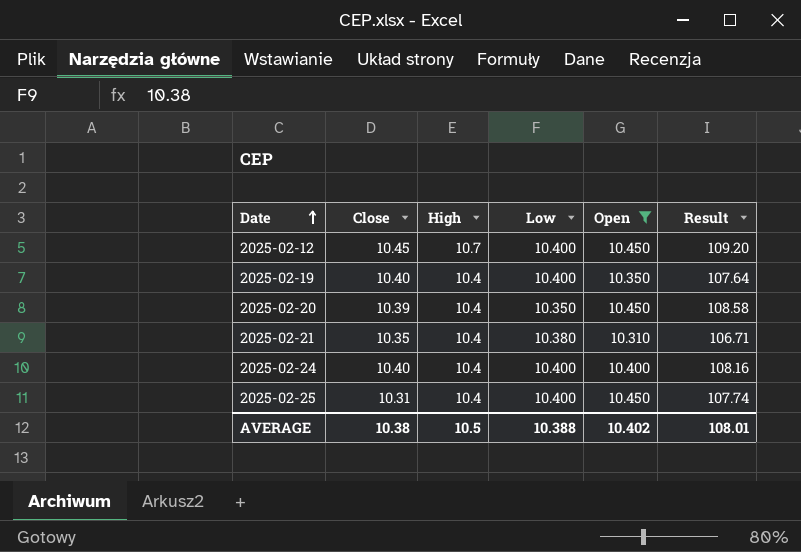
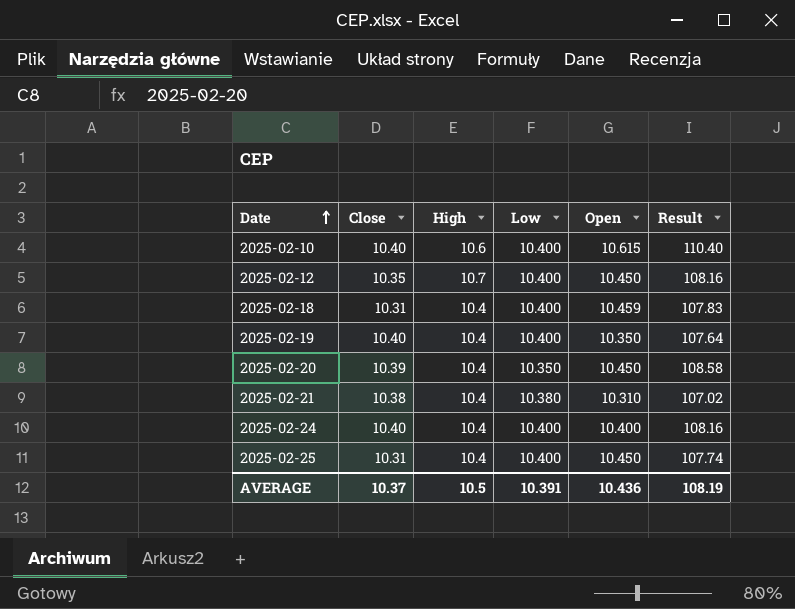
filter: Open <= 10.450 -> none
2025-02-12 | Close: 10.45 -> 10.35
2025-02-12 | Result: 109.20 -> 108.16
2025-02-21 | Close: 10.35 -> 10.38
2025-02-21 | Result: 106.71 -> 107.02
AVERAGE | Close: 10.38 -> 10.37
AVERAGE | Low: 10.388 -> 10.391
AVERAGE | Open: 10.402 -> 10.436
AVERAGE | Result: 108.01 -> 108.19

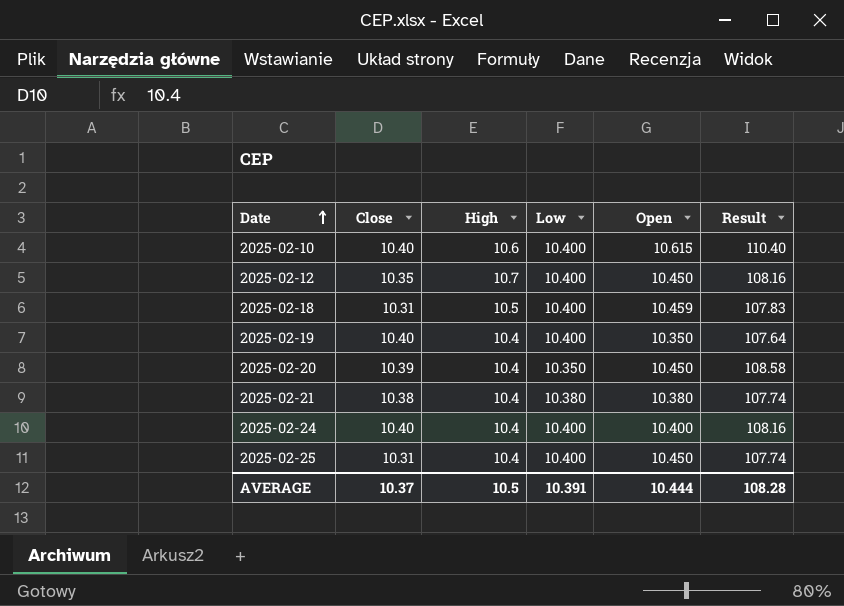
2025-02-18 | High: 10.4 -> 10.5
2025-02-21 | Open: 10.310 -> 10.380
2025-02-21 | Result: 107.02 -> 107.74
AVERAGE | Open: 10.436 -> 10.444
AVERAGE | Result: 108.19 -> 108.28

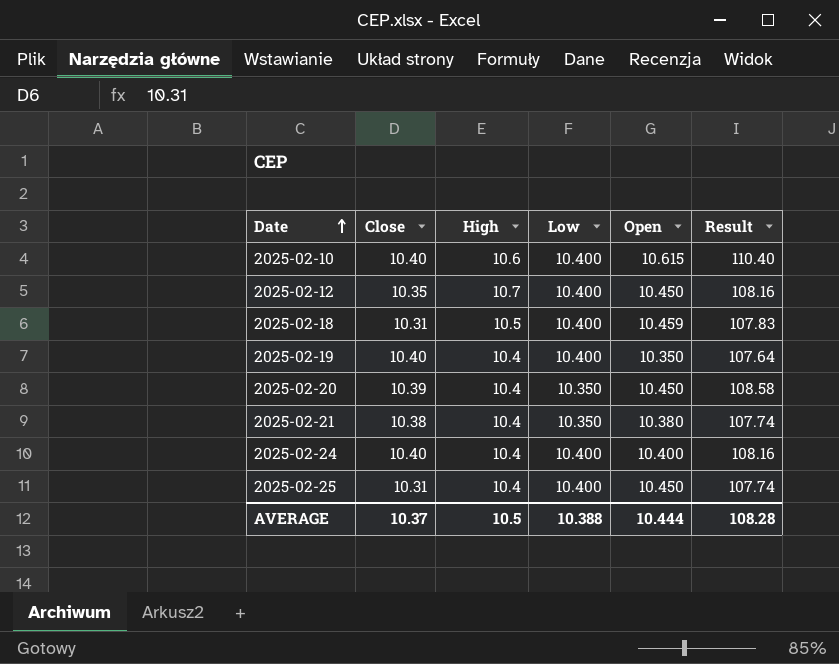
2025-02-21 | Low: 10.380 -> 10.350
AVERAGE | Low: 10.391 -> 10.388

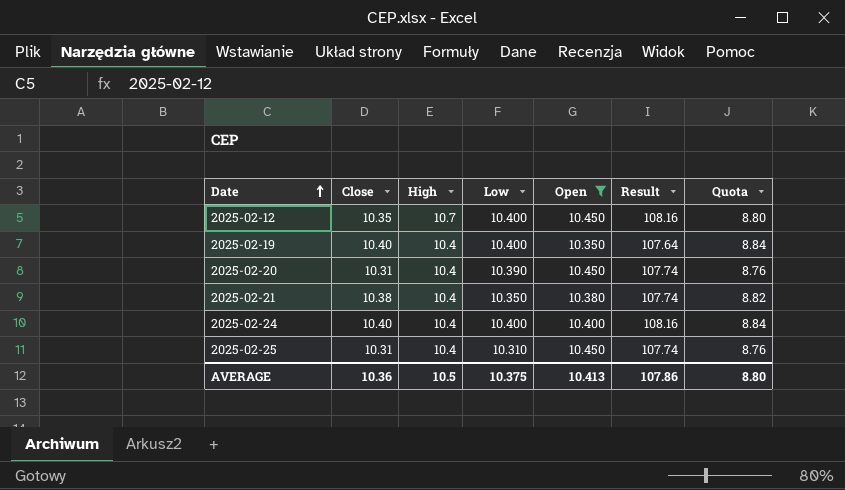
filter: none -> Open <= 10.450
column Quota | formula: none -> [Close] * 0.85
2025-02-20 | Close: 10.39 -> 10.31
2025-02-20 | Low: 10.350 -> 10.390
2025-02-20 | Result: 108.58 -> 107.74
2025-02-25 | Low: 10.400 -> 10.310
AVERAGE | Close: 10.37 -> 10.36
AVERAGE | Low: 10.388 -> 10.375
AVERAGE | Open: 10.444 -> 10.413
AVERAGE | Result: 108.28 -> 107.86

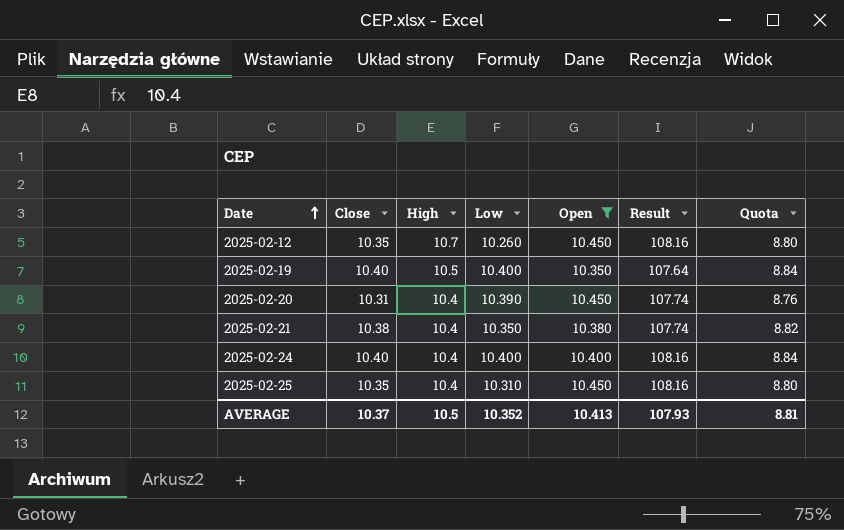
2025-02-12 | Low: 10.400 -> 10.260
2025-02-19 | High: 10.4 -> 10.5
2025-02-25 | Close: 10.31 -> 10.35
2025-02-25 | Result: 107.74 -> 108.16
2025-02-25 | Quota: 8.76 -> 8.80
AVERAGE | Close: 10.36 -> 10.37
AVERAGE | Low: 10.375 -> 10.352
AVERAGE | Result: 107.86 -> 107.93
AVERAGE | Quota: 8.80 -> 8.81

